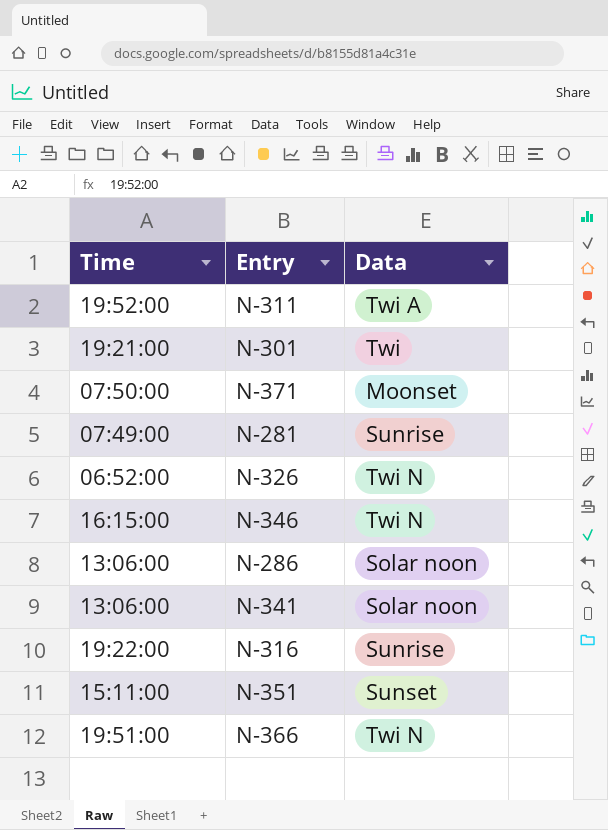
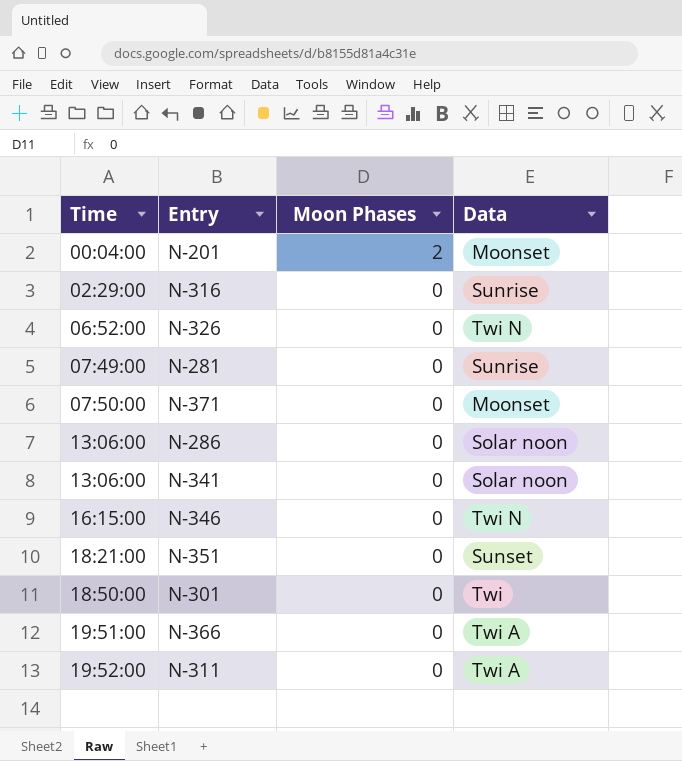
row order: none -> Time ascending
column Moon Phases | position: none -> 3
row N-201: none -> 00:04:00 | 2 | Moonset
N-316 | Time: 19:22:00 -> 02:29:00
N-351 | Time: 15:11:00 -> 18:21:00
N-301 | Time: 19:21:00 -> 18:50:00
N-366 | Data: Twi N -> Twi A

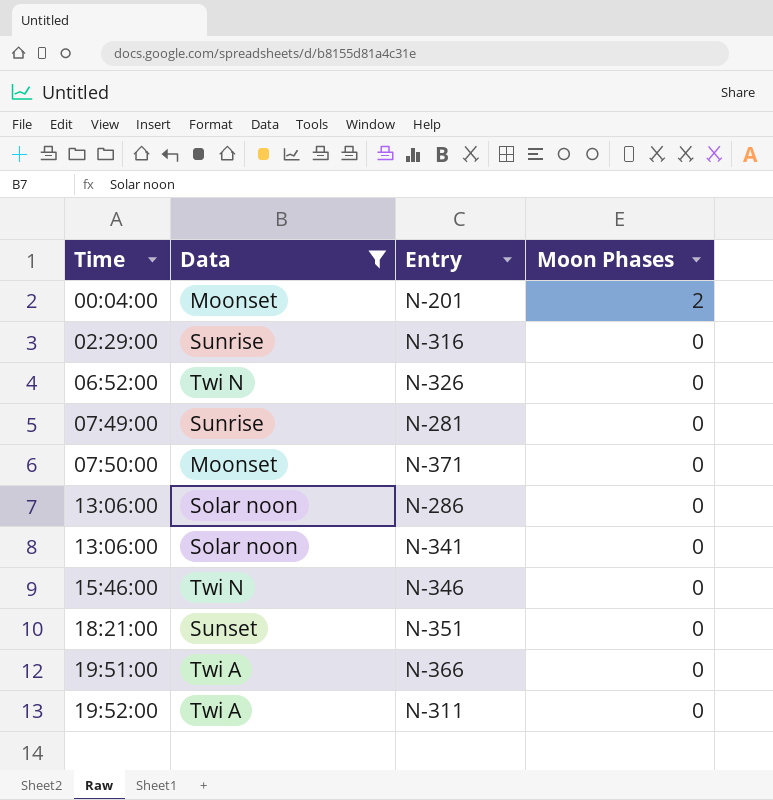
filter: none -> Data != Twi
column Data | position: 4 -> 2
N-346 | Time: 16:15:00 -> 15:46:00

